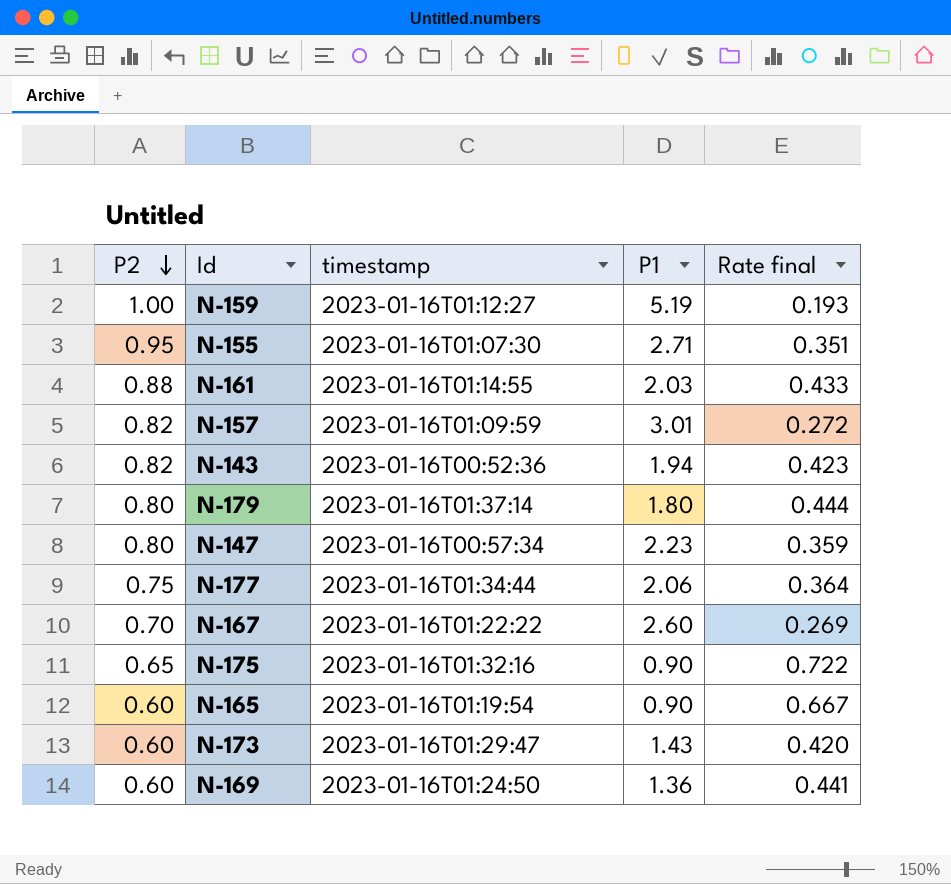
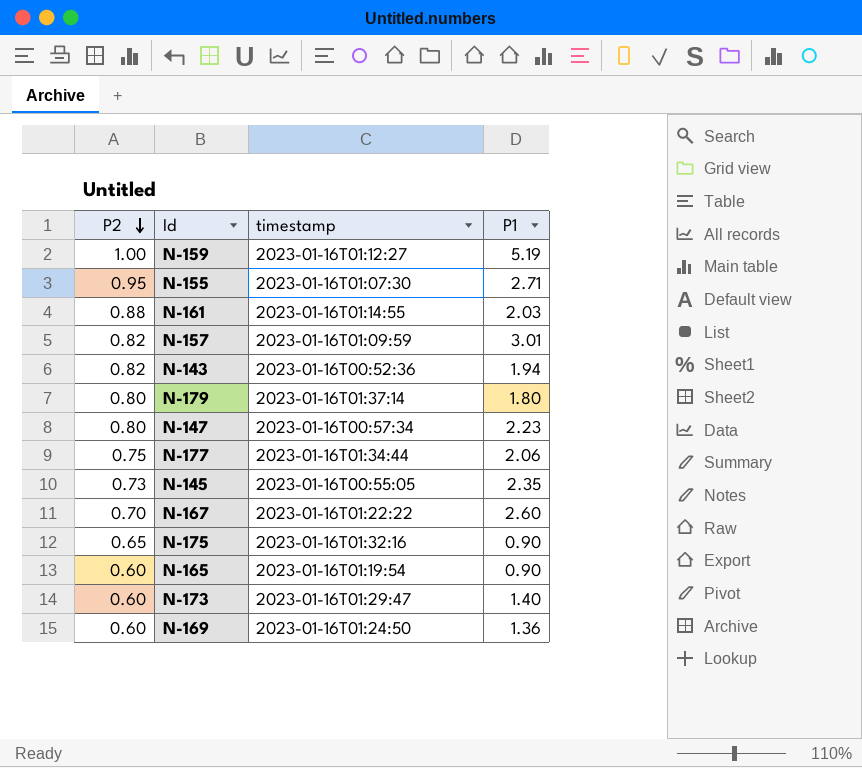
column Rate final | formula: [P2] / [P1] -> none
row N-145: none -> 0.73 | 2023-01-16T00:55:05 | 2.35
N-173 | P1: 1.43 -> 1.40

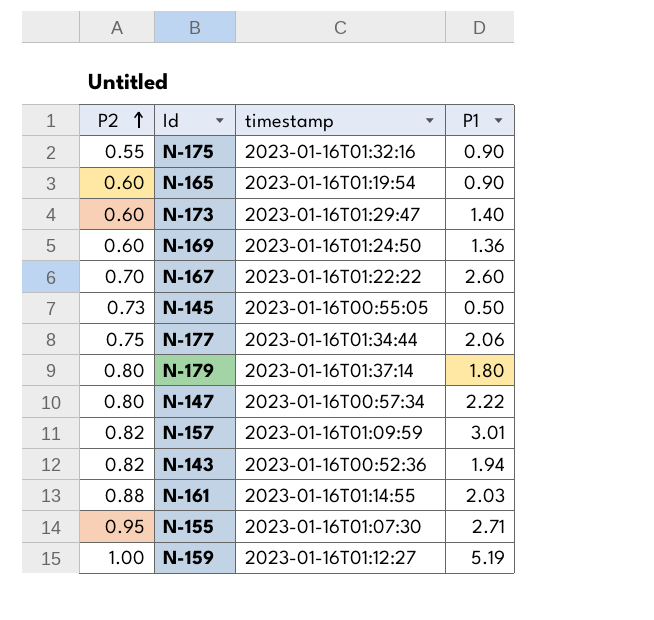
row order: P2 descending -> P2 ascending
N-175 | P2: 0.65 -> 0.55
N-145 | P1: 2.35 -> 0.50
N-147 | P1: 2.23 -> 2.22

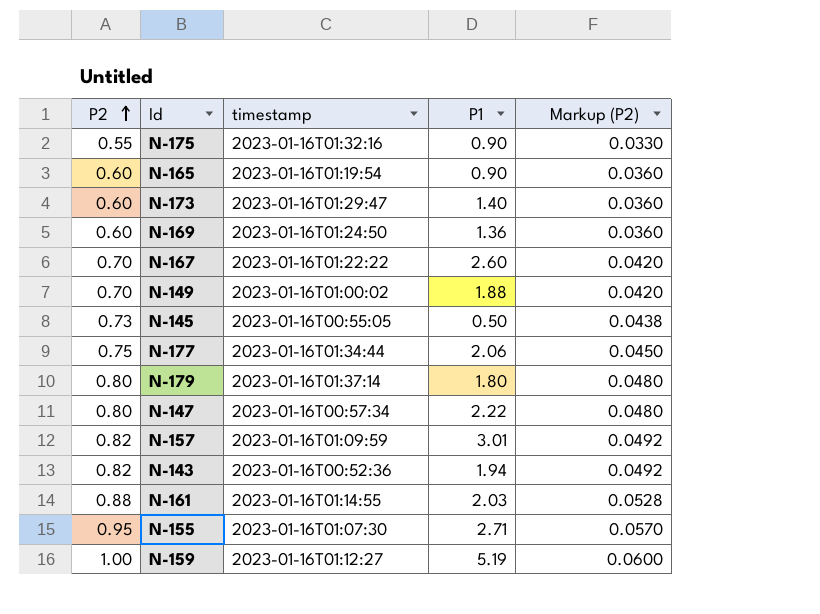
column Markup (P2) | formula: none -> [P2] * 0.06
row N-149: none -> 0.70 | 2023-01-16T01:00:02 | 1.88 | 0.0420

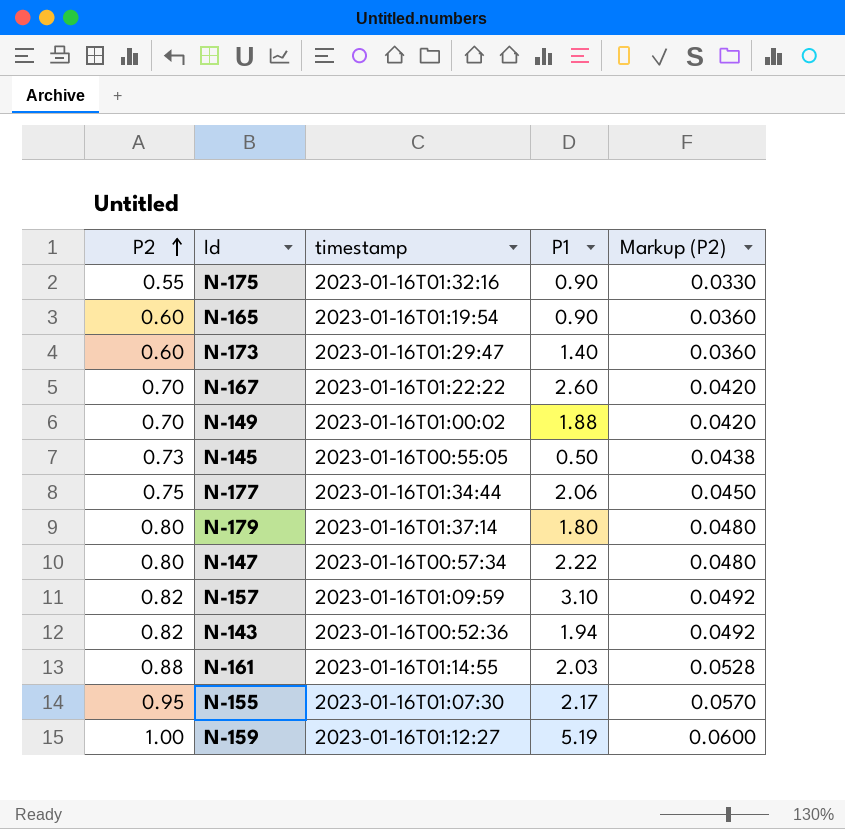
row N-169: 0.60 | 2023-01-16T01:24:50 | 1.36 | 0.0360 -> none
N-157 | P1: 3.01 -> 3.10
N-155 | P1: 2.71 -> 2.17

